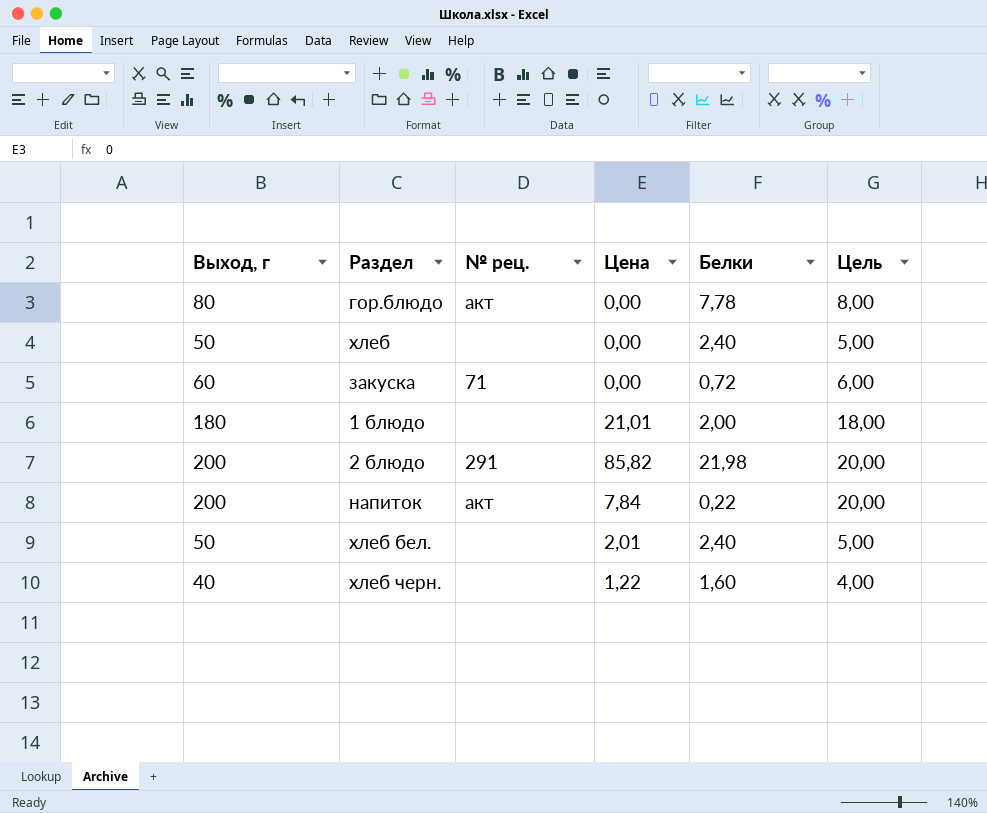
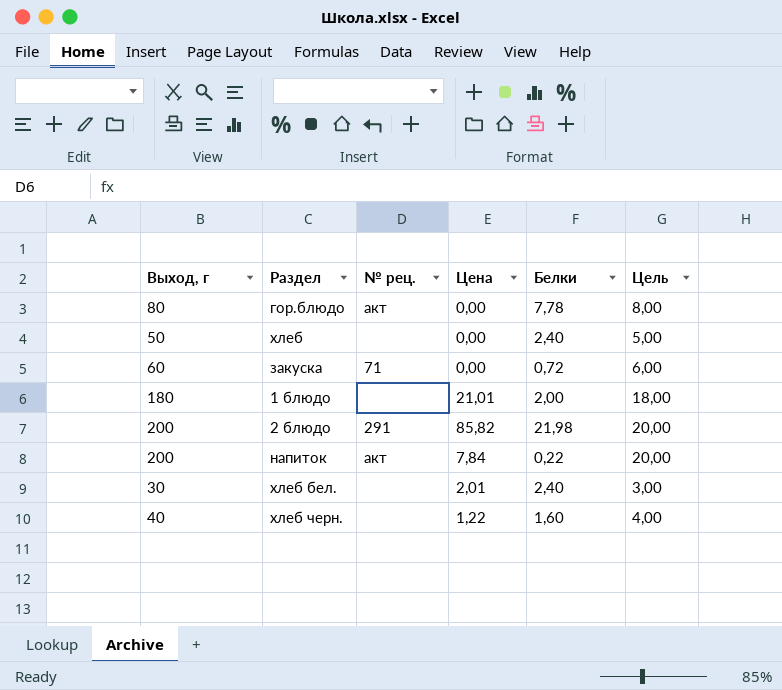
хлеб бел. | Выход, г: 50 -> 30
хлеб бел. | Цель: 5,00 -> 3,00

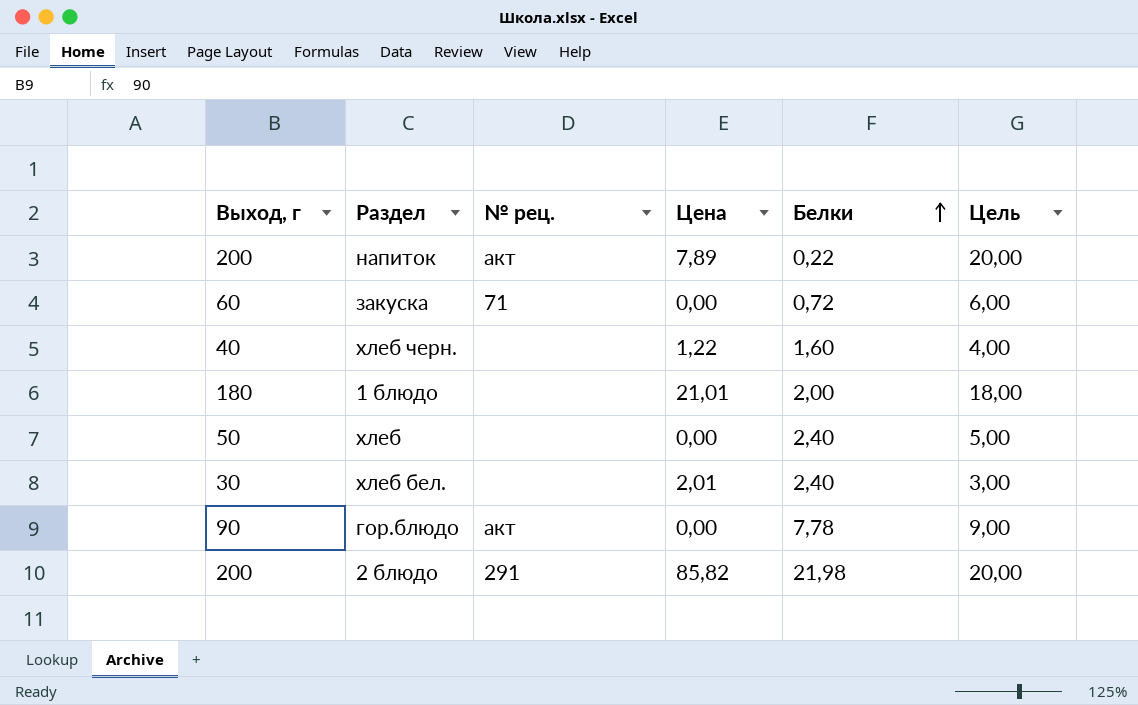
row order: none -> Белки ascending
напиток | Цена: 7,84 -> 7,89
гор.блюдо | Выход, г: 80 -> 90
гор.блюдо | Цель: 8,00 -> 9,00

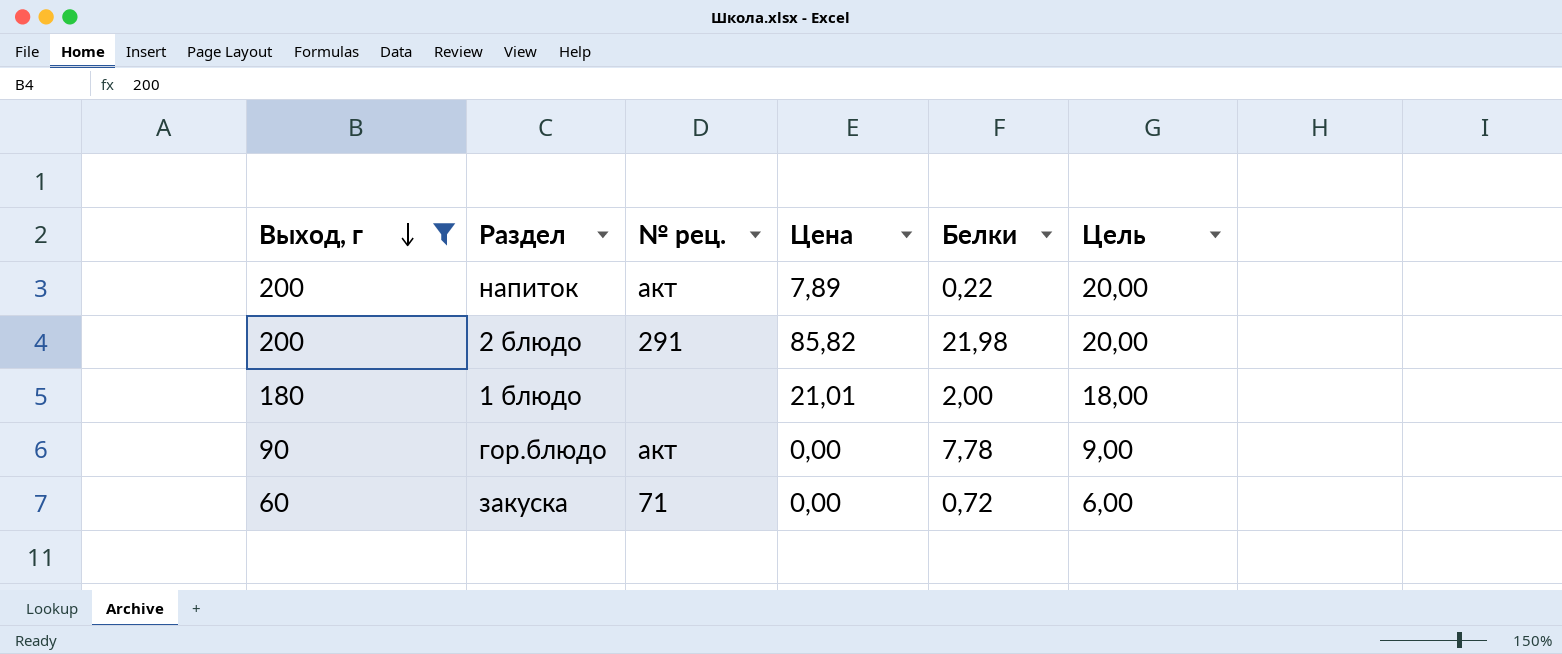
filter: none -> Выход, г >= 60
row order: Белки ascending -> Выход, г descending

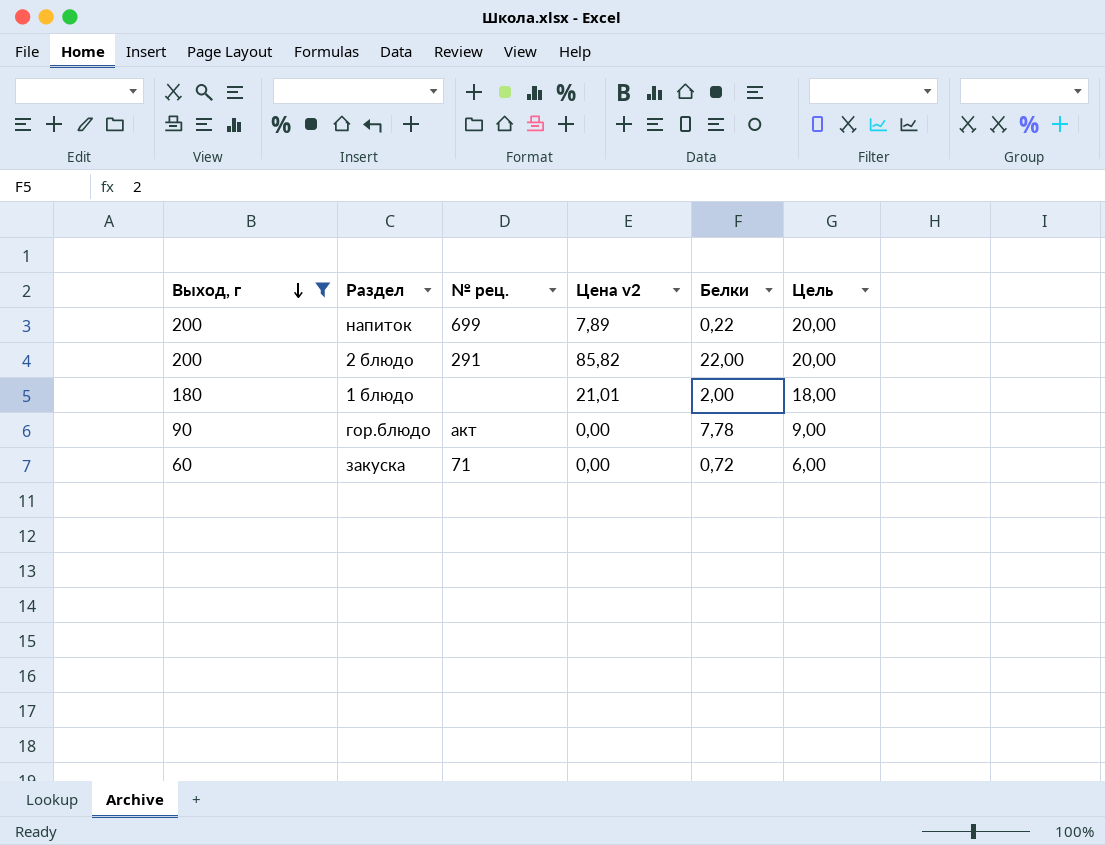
column name: Цена -> Цена v2
напиток | № рец.: акт -> 699
2 блюдо | Белки: 21,98 -> 22,00

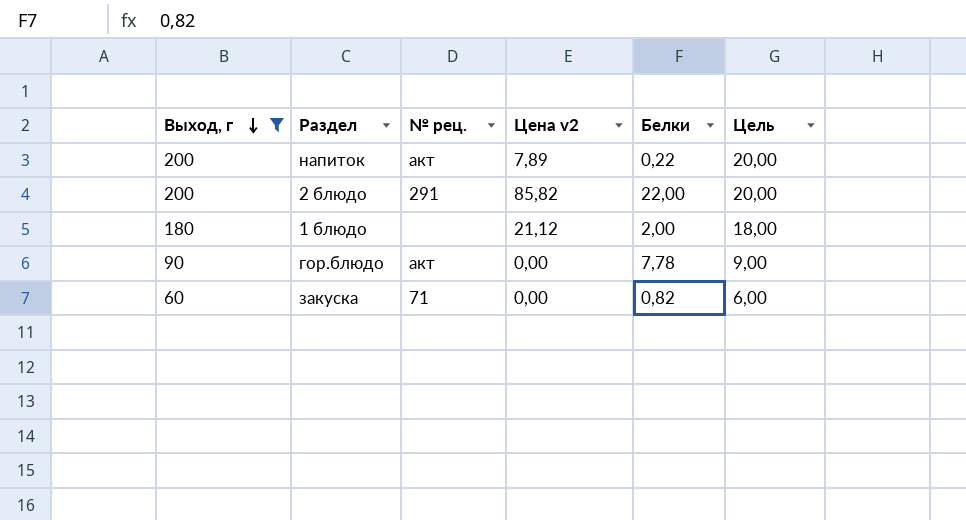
напиток | № рец.: 699 -> акт
1 блюдо | Цена v2: 21,01 -> 21,12
закуска | Белки: 0,72 -> 0,82

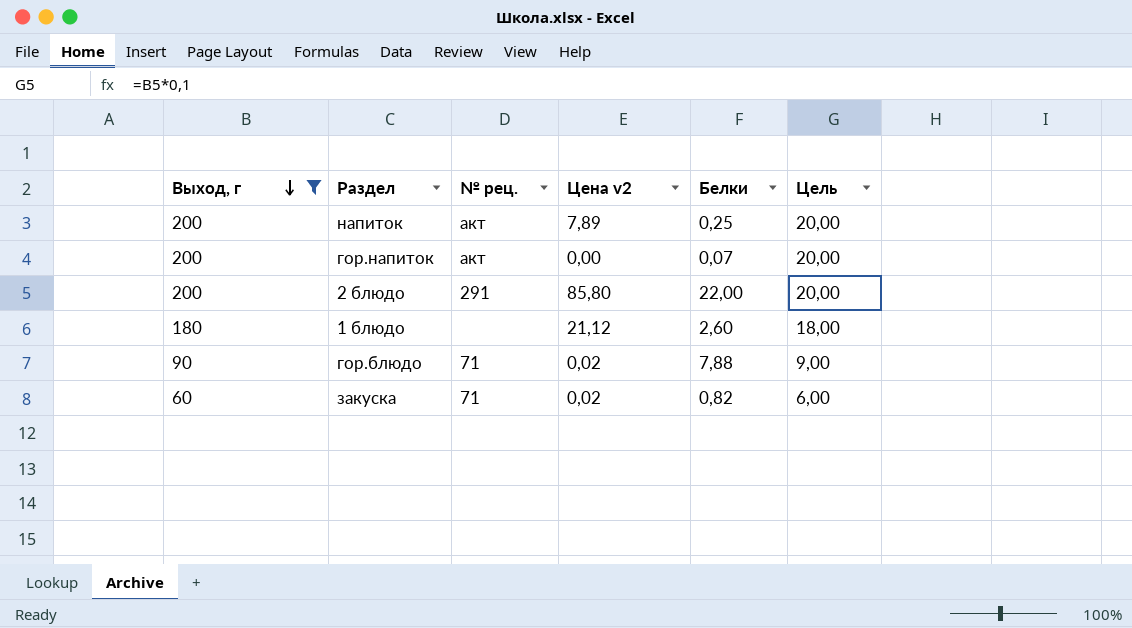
напиток | Белки: 0,22 -> 0,25
row гор.напиток: none -> 200 | акт | 0,00 | 0,07 | 20,00
2 блюдо | Цена v2: 85,82 -> 85,80
1 блюдо | Белки: 2,00 -> 2,60
гор.блюдо | № рец.: акт -> 71
гор.блюдо | Цена v2: 0,00 -> 0,02
гор.блюдо | Белки: 7,78 -> 7,88
закуска | Цена v2: 0,00 -> 0,02

